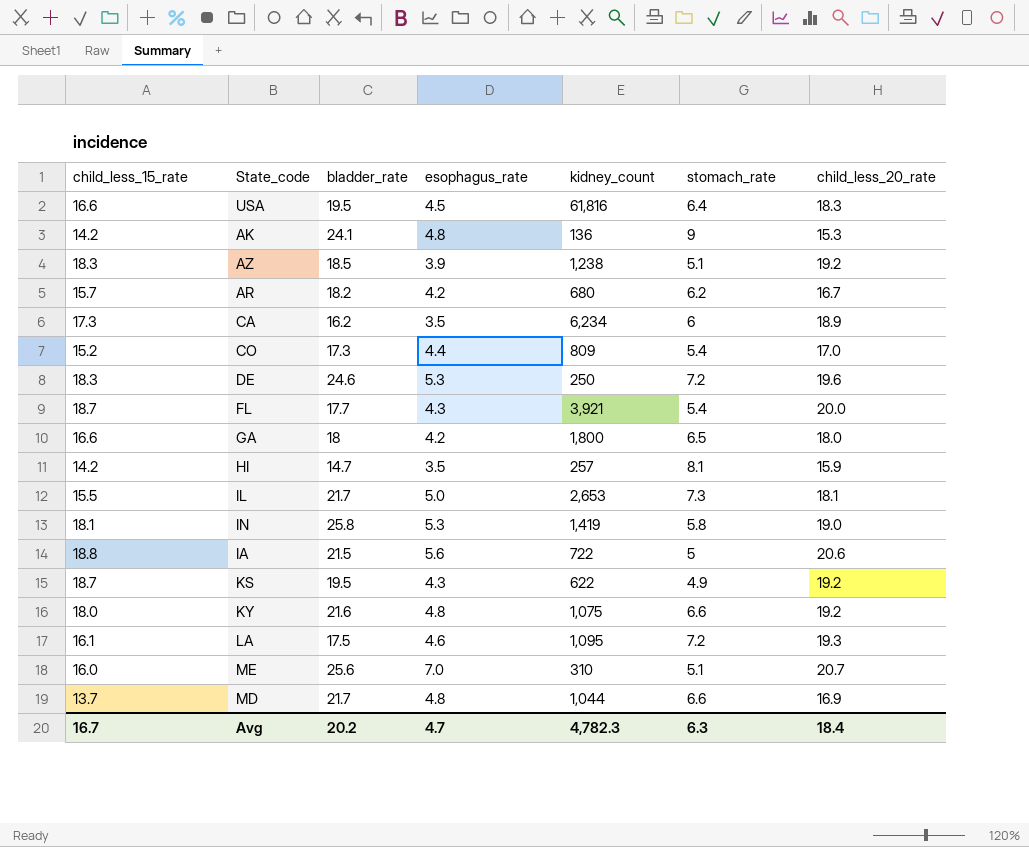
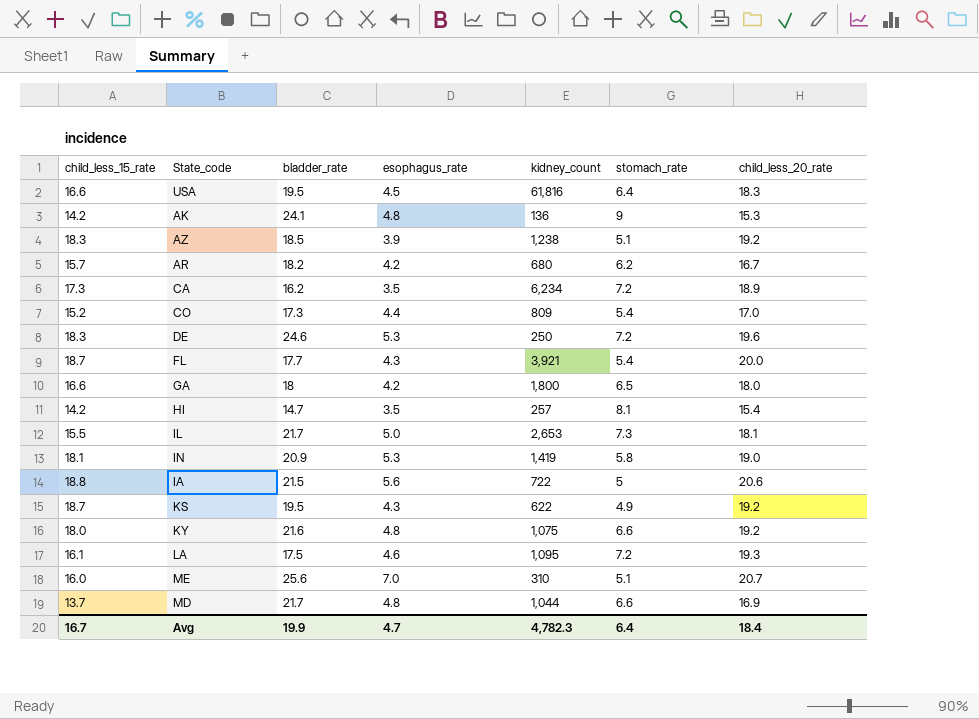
CA | stomach_rate: 6 -> 7.2
HI | child_less_20_rate: 15.9 -> 15.4
IN | bladder_rate: 25.8 -> 20.9
Avg | bladder_rate: 20.2 -> 19.9
Avg | stomach_rate: 6.3 -> 6.4

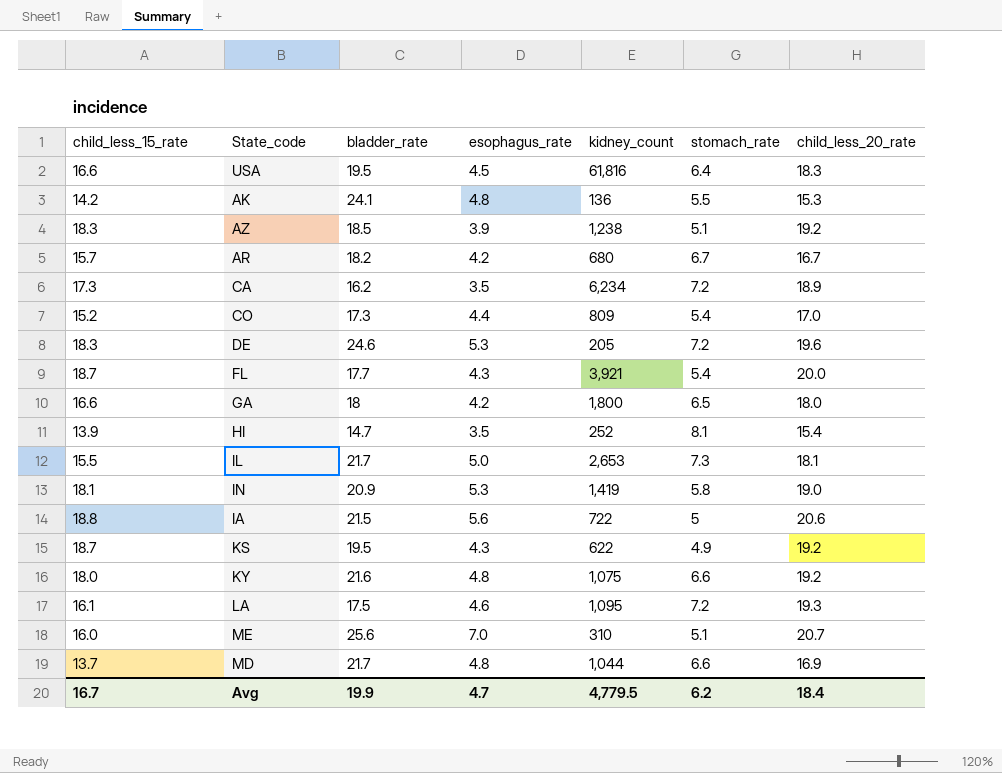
AK | stomach_rate: 9 -> 5.5
AR | stomach_rate: 6.2 -> 6.7
DE | kidney_count: 250 -> 205
HI | child_less_15_rate: 14.2 -> 13.9
HI | kidney_count: 257 -> 252
Avg | kidney_count: 4,782.3 -> 4,779.5
Avg | stomach_rate: 6.4 -> 6.2

